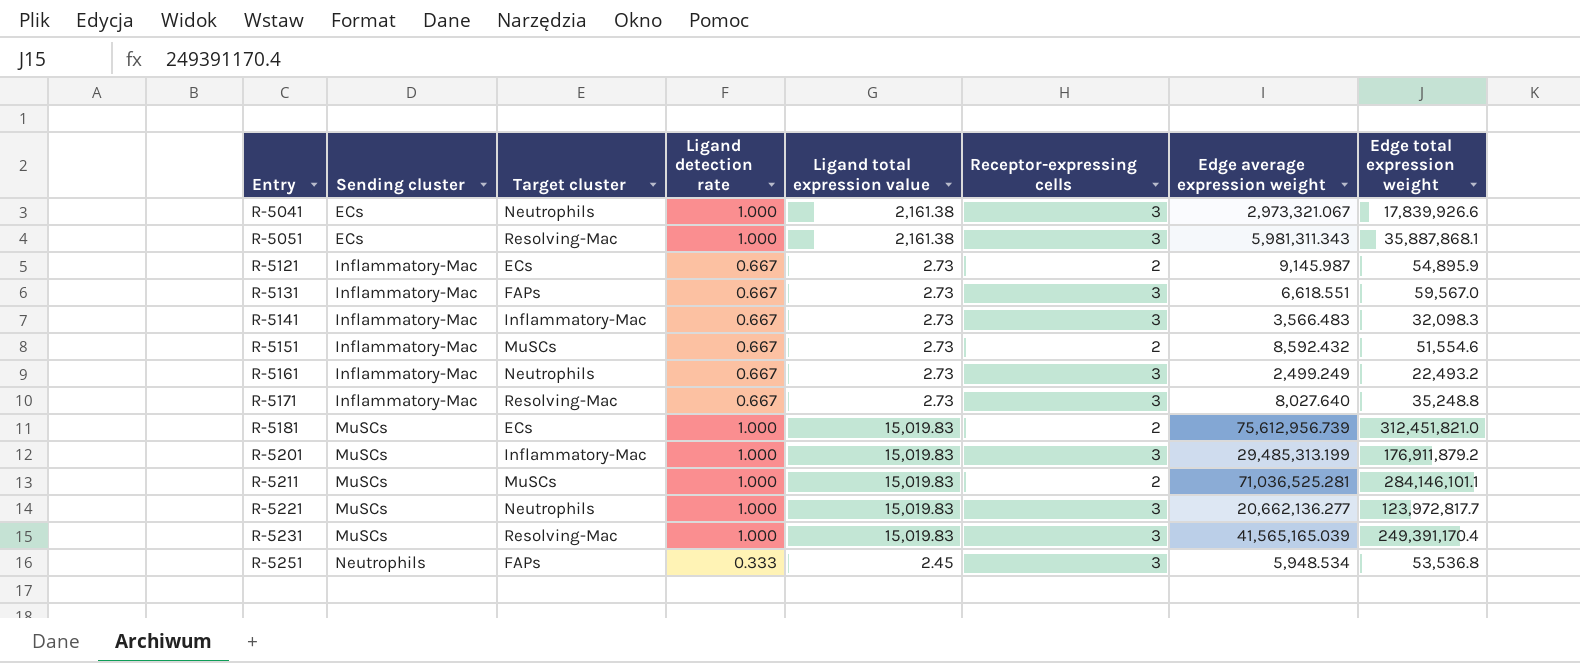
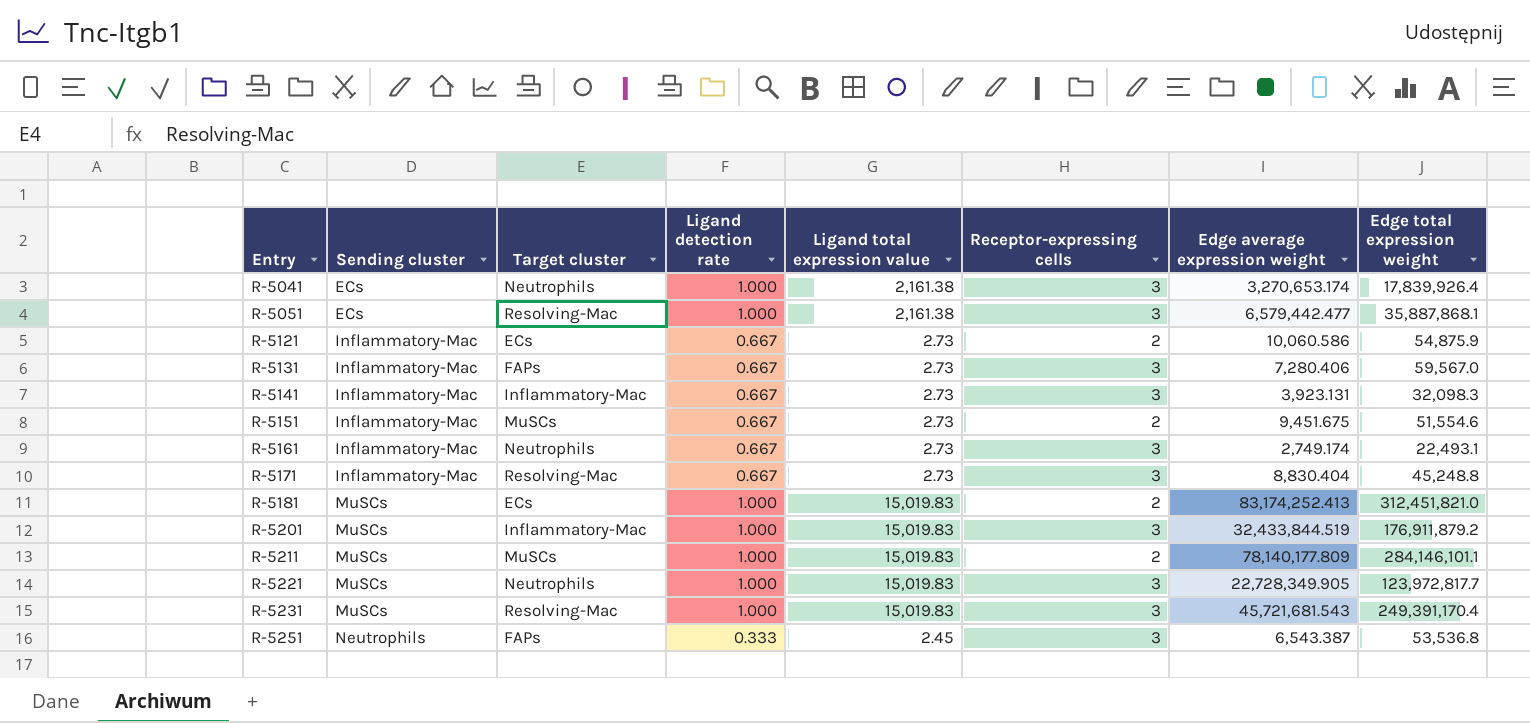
R-5041 | Edge average expression weight: 2,973,321.067 -> 3,270,653.174
R-5041 | Edge total expression weight: 17,839,926.6 -> 17,839,926.4
R-5051 | Edge average expression weight: 5,981,311.343 -> 6,579,442.477
R-5121 | Edge average expression weight: 9,145.987 -> 10,060.586
R-5121 | Edge total expression weight: 54,895.9 -> 54,875.9
R-5131 | Edge average expression weight: 6,618.551 -> 7,280.406
R-5141 | Edge average expression weight: 3,566.483 -> 3,923.131
R-5151 | Edge average expression weight: 8,592.432 -> 9,451.675
R-5161 | Edge average expression weight: 2,499.249 -> 2,749.174
R-5161 | Edge total expression weight: 22,493.2 -> 22,493.1
R-5171 | Edge average expression weight: 8,027.640 -> 8,830.404
R-5171 | Edge total expression weight: 35,248.8 -> 45,248.8
R-5181 | Edge average expression weight: 75,612,956.739 -> 83,174,252.413
R-5201 | Edge average expression weight: 29,485,313.199 -> 32,433,844.519
R-5211 | Edge average expression weight: 71,036,525.281 -> 78,140,177.809
R-5221 | Edge average expression weight: 20,662,136.277 -> 22,728,349.905
R-5231 | Edge average expression weight: 41,565,165.039 -> 45,721,681.543
R-5251 | Edge average expression weight: 5,948.534 -> 6,543.387

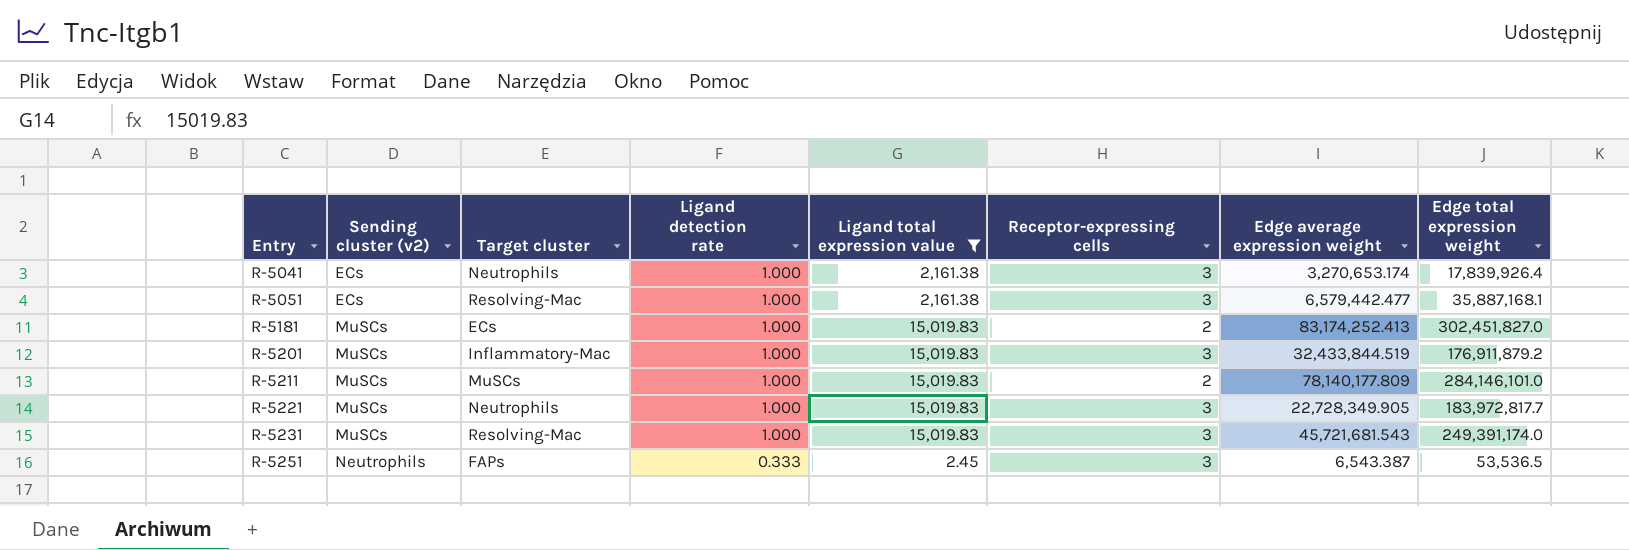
filter: none -> Ligand total expression value != 2.73
column name: Sending cluster -> Sending cluster (v2)
R-5051 | Edge total expression weight: 35,887,868.1 -> 35,887,168.1
R-5181 | Edge total expression weight: 312,451,821.0 -> 302,451,827.0
R-5211 | Edge total expression weight: 284,146,101.1 -> 284,146,101.0
R-5221 | Edge total expression weight: 123,972,817.7 -> 183,972,817.7
R-5231 | Edge total expression weight: 249,391,170.4 -> 249,391,174.0
R-5251 | Edge total expression weight: 53,536.8 -> 53,536.5

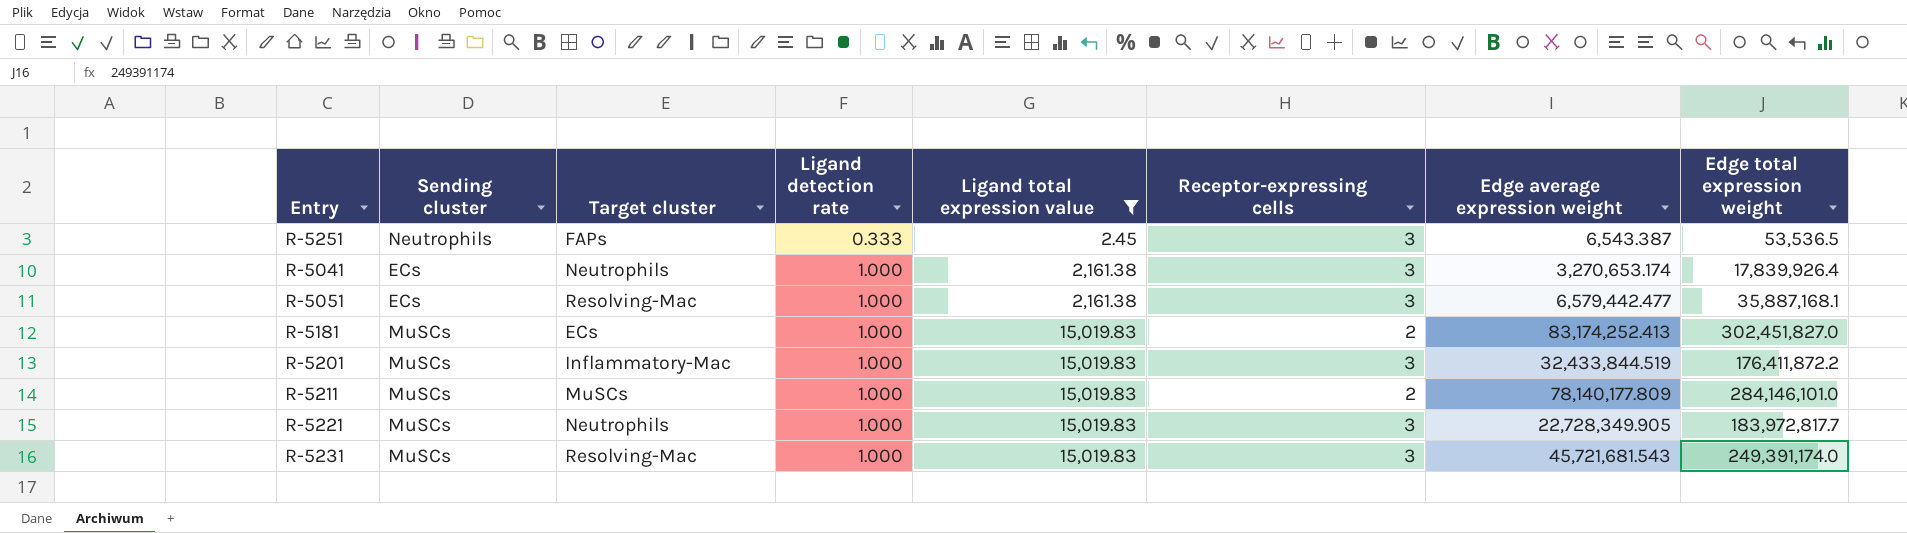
row order: Entry ascending -> Ligand detection rate ascending
column name: Sending cluster (v2) -> Sending cluster
R-5201 | Edge total expression weight: 176,911,879.2 -> 176,411,872.2

